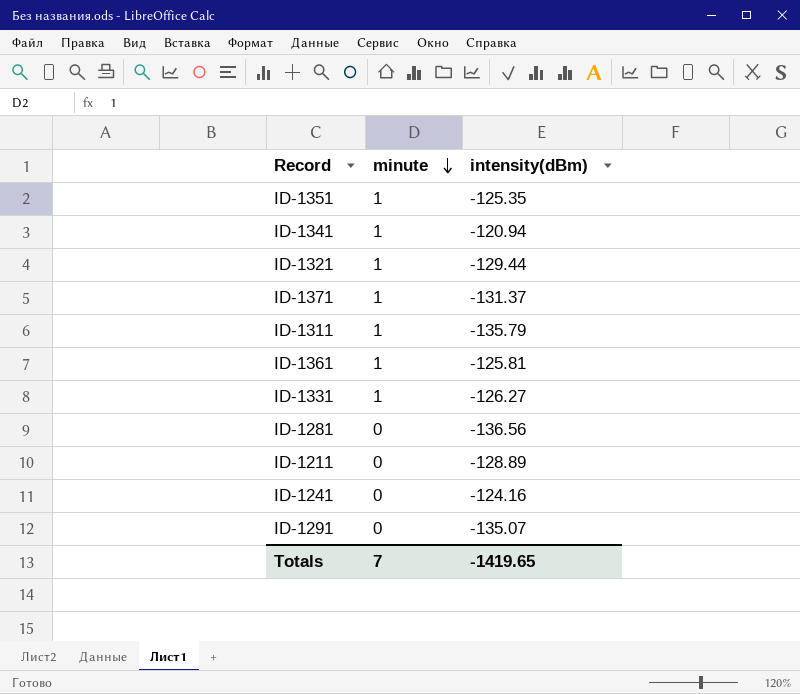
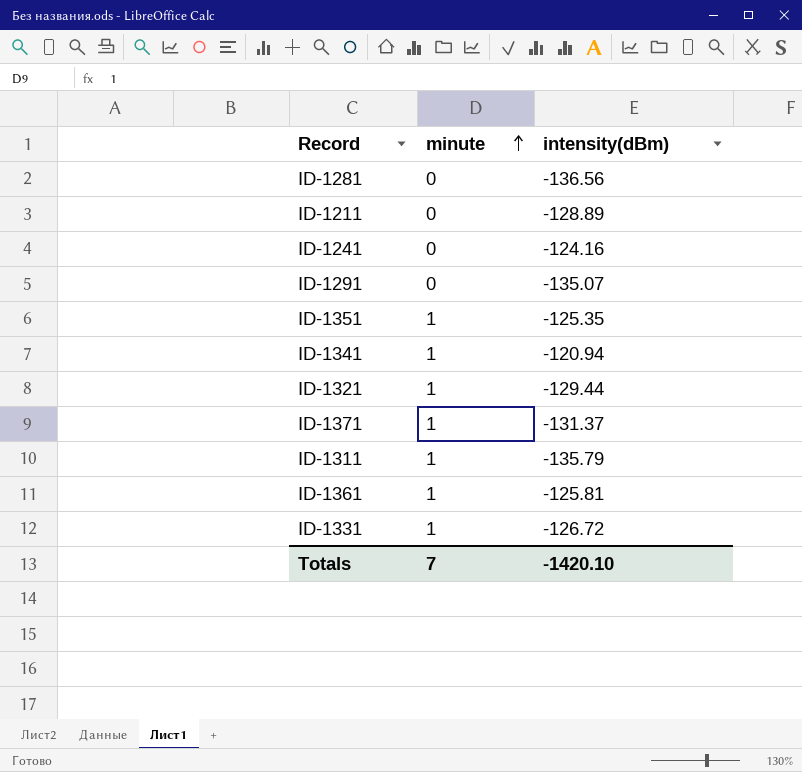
row order: minute descending -> minute ascending
ID-1331 | intensity(dBm): -126.27 -> -126.72
Totals | intensity(dBm): -1419.65 -> -1420.10

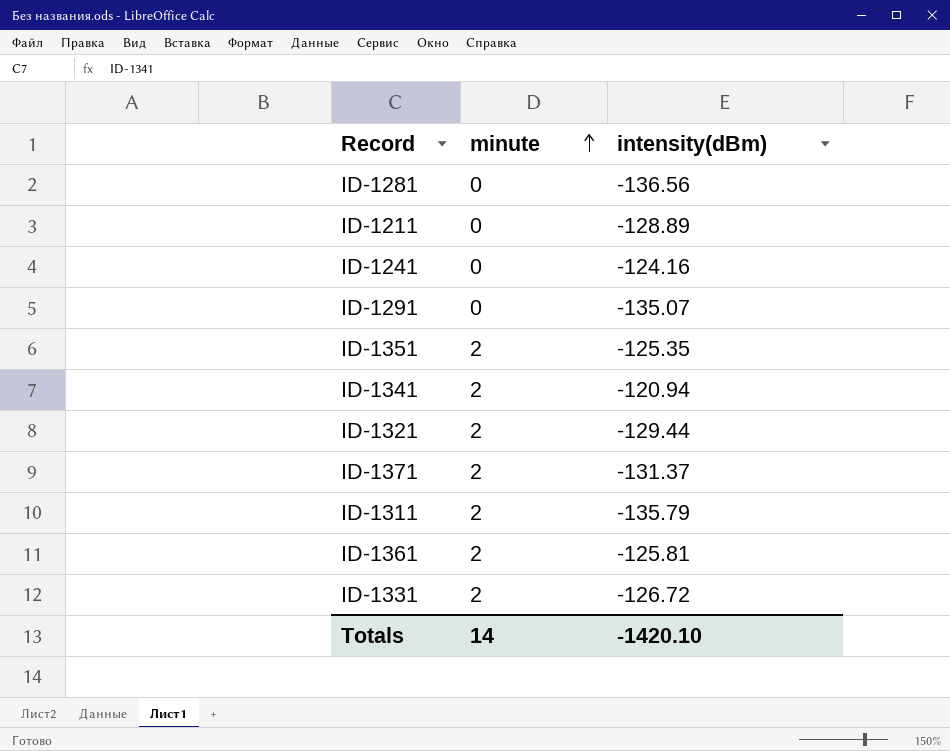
ID-1351 | minute: 1 -> 2
ID-1341 | minute: 1 -> 2
ID-1321 | minute: 1 -> 2
ID-1371 | minute: 1 -> 2
ID-1311 | minute: 1 -> 2
ID-1361 | minute: 1 -> 2
ID-1331 | minute: 1 -> 2
Totals | minute: 7 -> 14

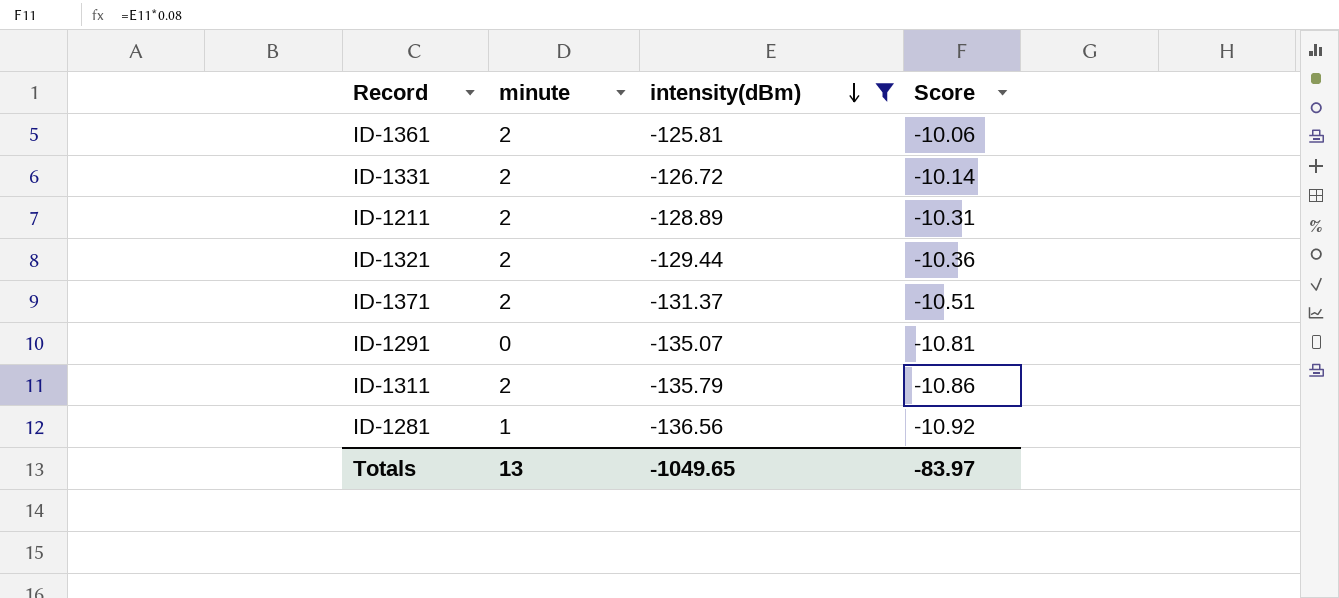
filter: none -> intensity(dBm) <= -125.81
row order: minute ascending -> intensity(dBm) descending
column Score | formula: none -> [intensity(dBm)] * 0.08
ID-1211 | minute: 0 -> 2
ID-1281 | minute: 0 -> 1
Totals | minute: 14 -> 13
Totals | intensity(dBm): -1420.10 -> -1049.65

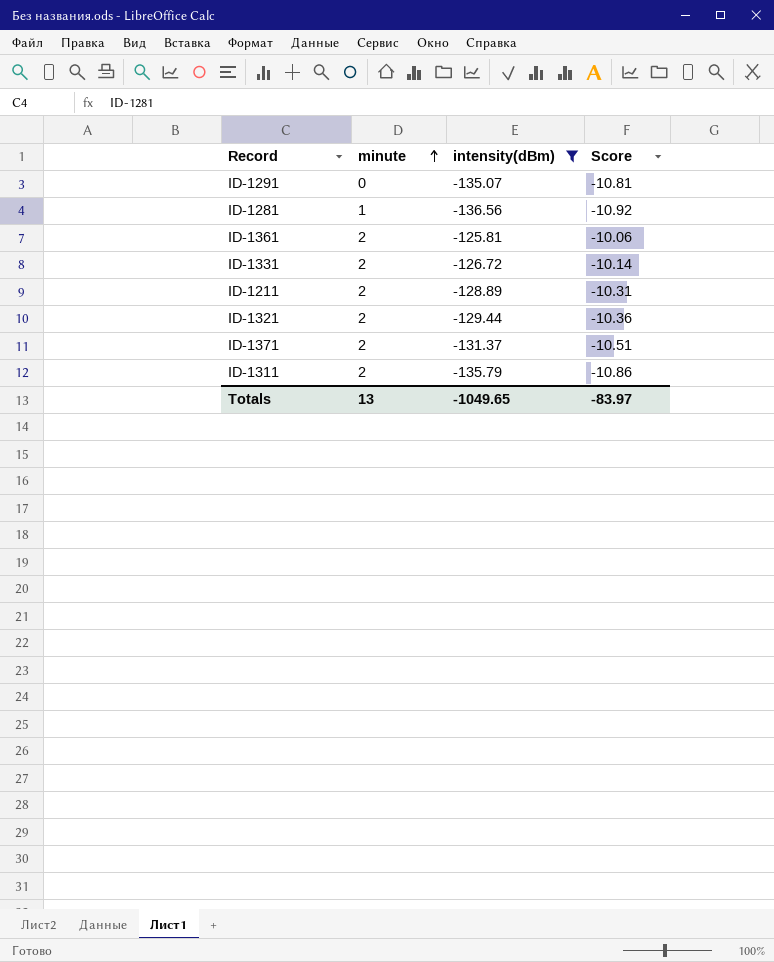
row order: intensity(dBm) descending -> minute ascending

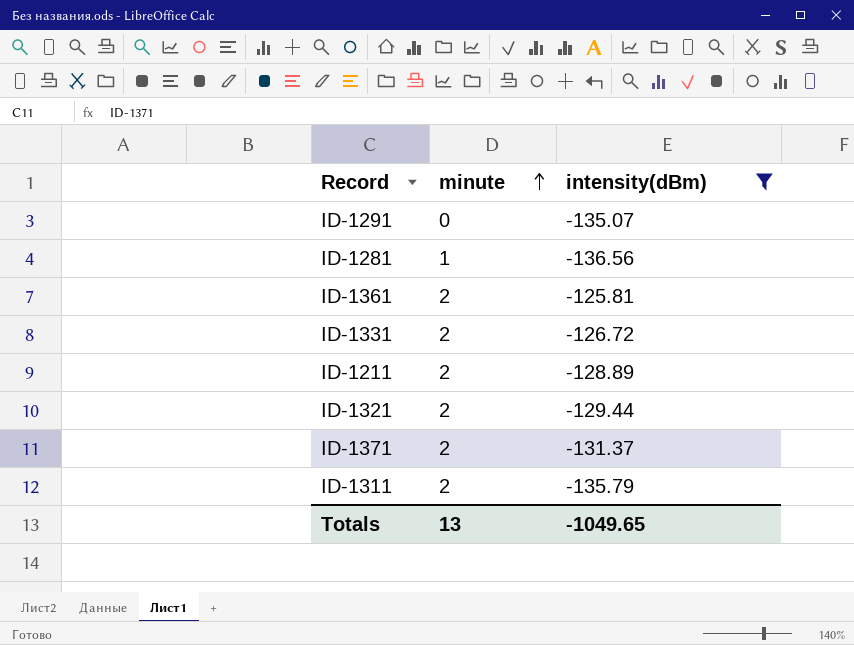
column Score | formula: [intensity(dBm)] * 0.08 -> none

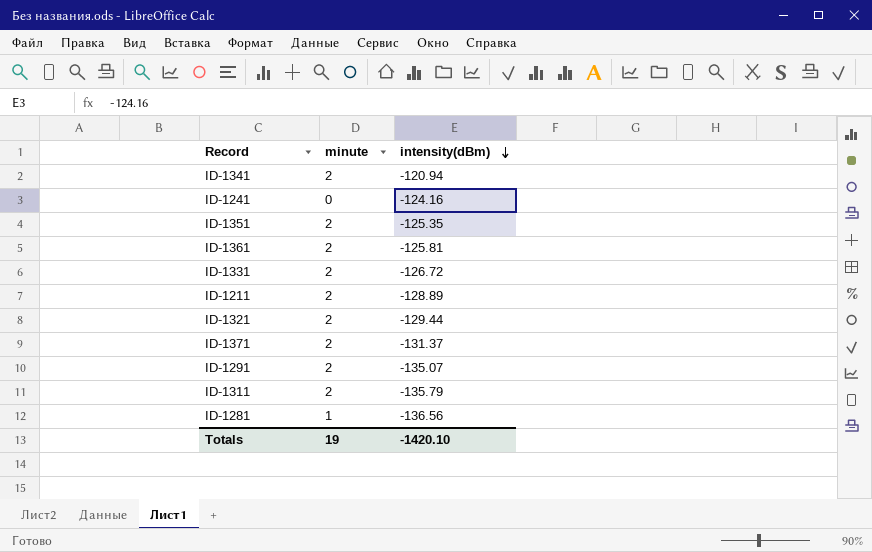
filter: intensity(dBm) <= -125.81 -> none
row order: minute ascending -> intensity(dBm) descending
ID-1291 | minute: 0 -> 2
Totals | minute: 13 -> 19
Totals | intensity(dBm): -1049.65 -> -1420.10

